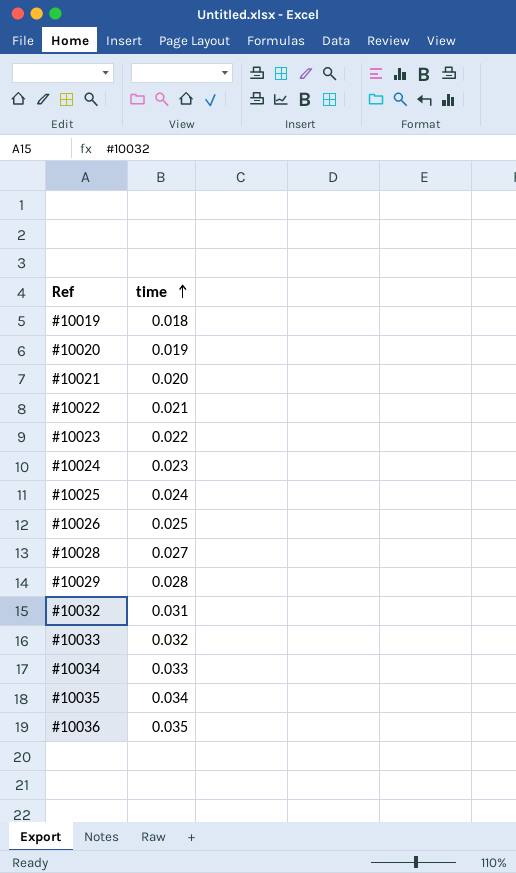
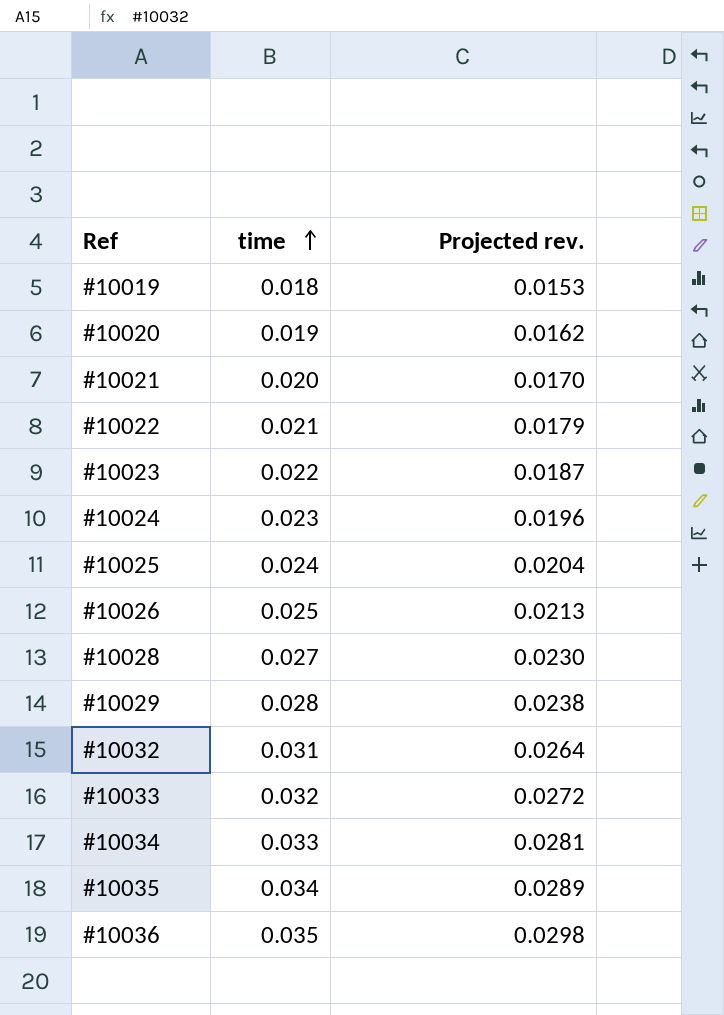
column Projected rev. | formula: none -> [time] * 0.85

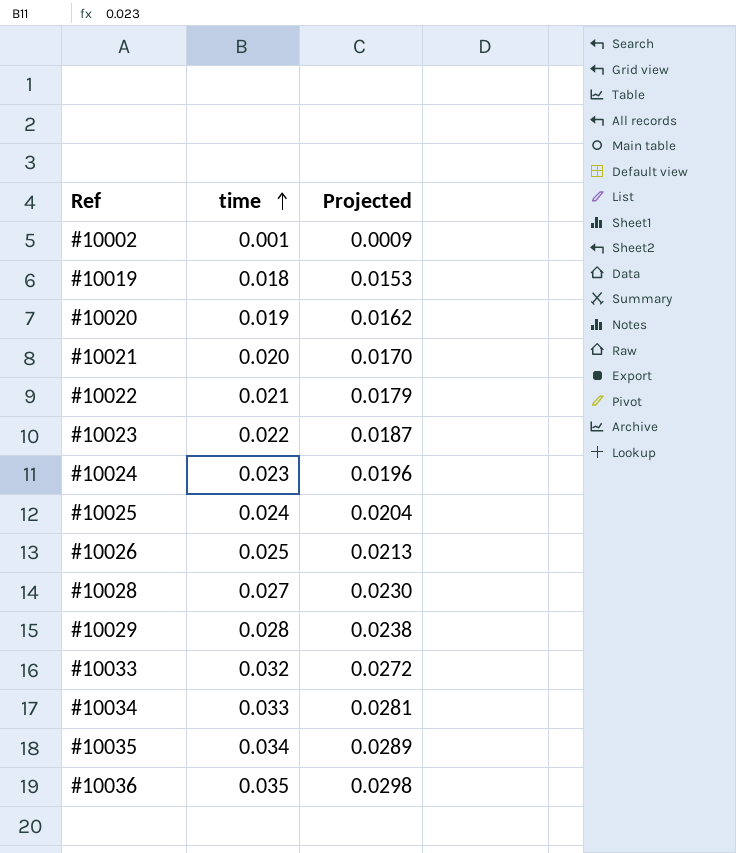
column name: Projected rev. -> Projected
row #10032: 0.031 | 0.0264 -> none
row #10002: none -> 0.001 | 0.0009

